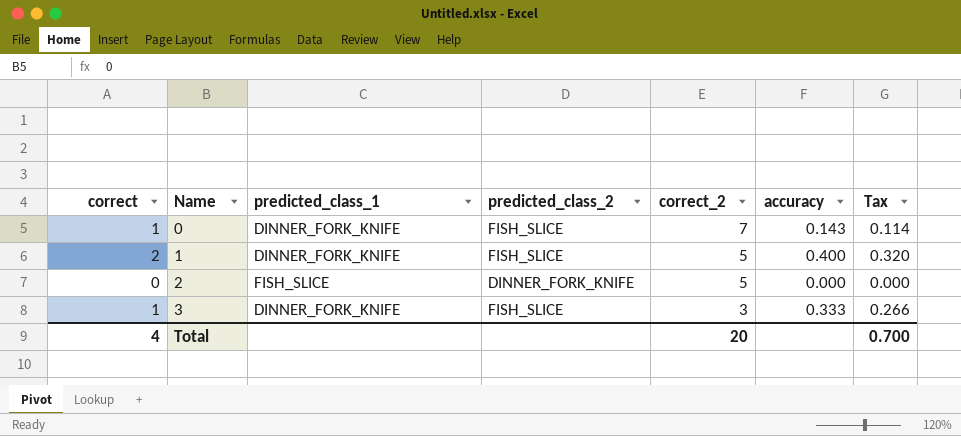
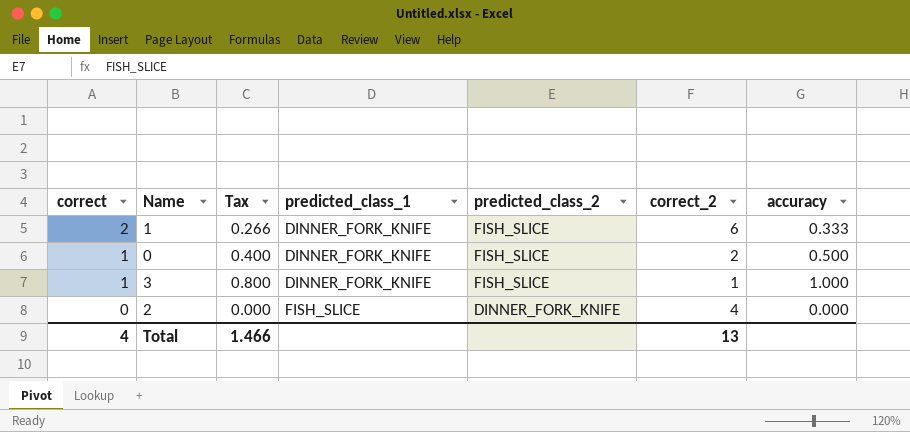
row order: Name ascending -> correct descending
column Tax | position: 7 -> 3
1 | Tax: 0.320 -> 0.266
1 | correct_2: 5 -> 6
1 | accuracy: 0.400 -> 0.333
0 | Tax: 0.114 -> 0.400
0 | correct_2: 7 -> 2
0 | accuracy: 0.143 -> 0.500
3 | Tax: 0.266 -> 0.800
3 | correct_2: 3 -> 1
3 | accuracy: 0.333 -> 1.000
2 | correct_2: 5 -> 4
Total | Tax: 0.700 -> 1.466
Total | correct_2: 20 -> 13

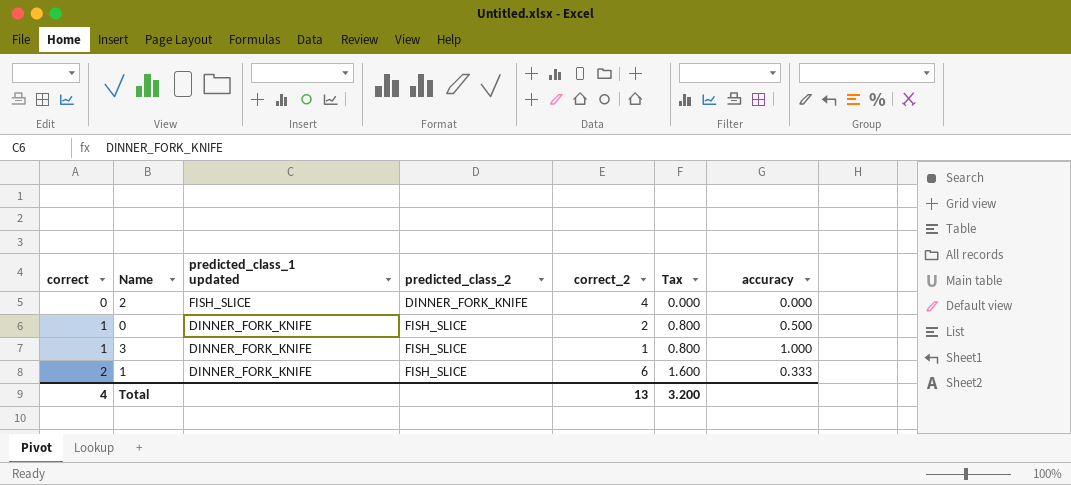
row order: correct descending -> correct ascending
column name: predicted_class_1 -> predicted_class_1 updated
column Tax | formula: [accuracy] * 0.8 -> [correct] * 0.8
column Tax | position: 3 -> 6
Total | Tax: 1.466 -> 3.200

